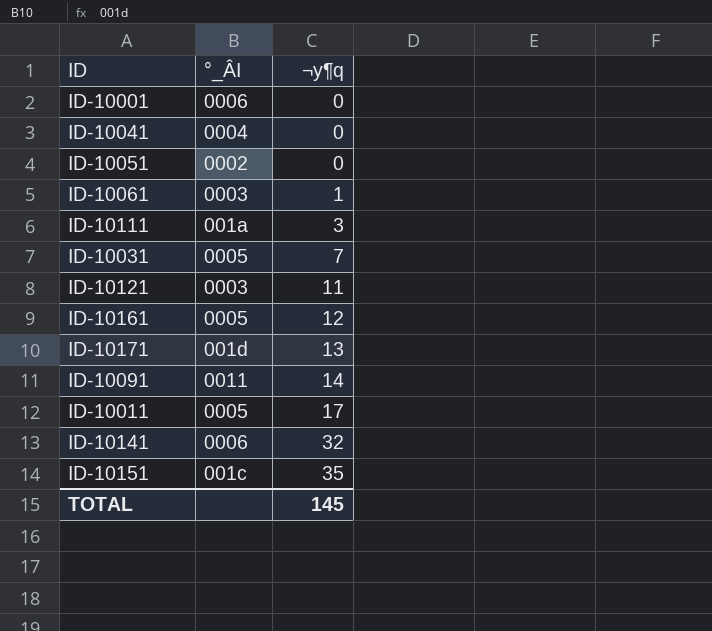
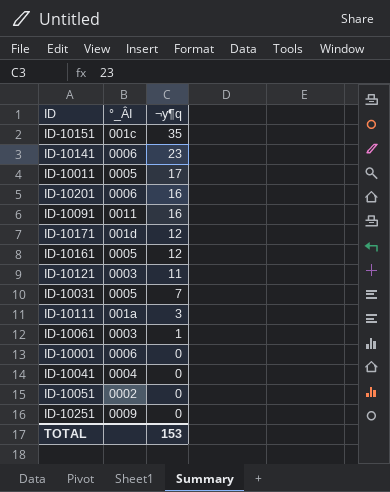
row order: ¬y¶q ascending -> ¬y¶q descending
ID-10141 | ¬y¶q: 32 -> 23
row ID-10201: none -> 0006 | 16
ID-10091 | ¬y¶q: 14 -> 16
ID-10171 | ¬y¶q: 13 -> 12
row ID-10251: none -> 0009 | 0
TOTAL | ¬y¶q: 145 -> 153

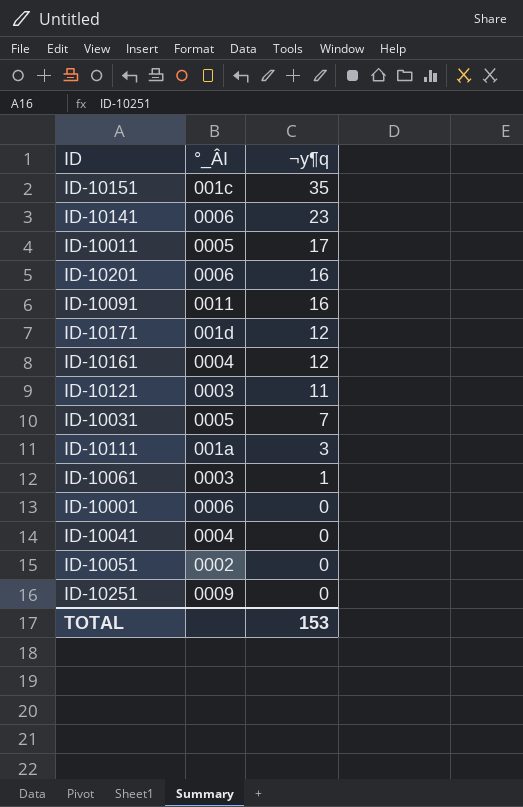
ID-10161 | °_ÂI: 0005 -> 0004

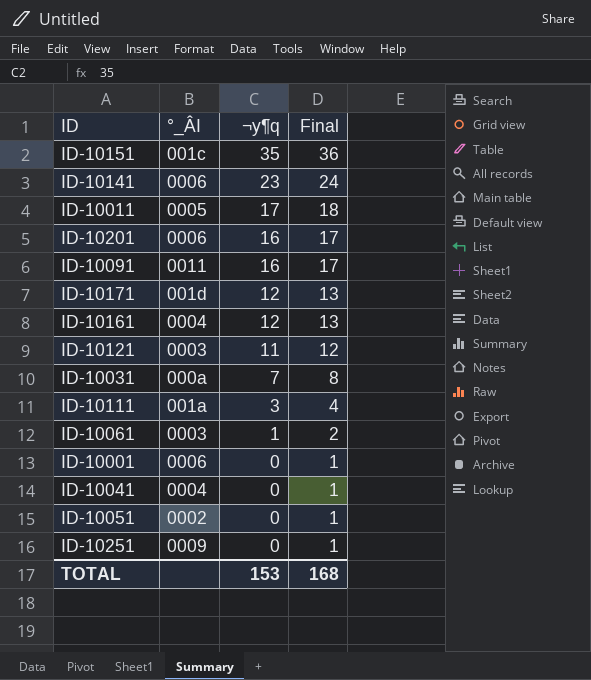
column Final | formula: none -> [¬y¶q] + 1
ID-10031 | °_ÂI: 0005 -> 000a

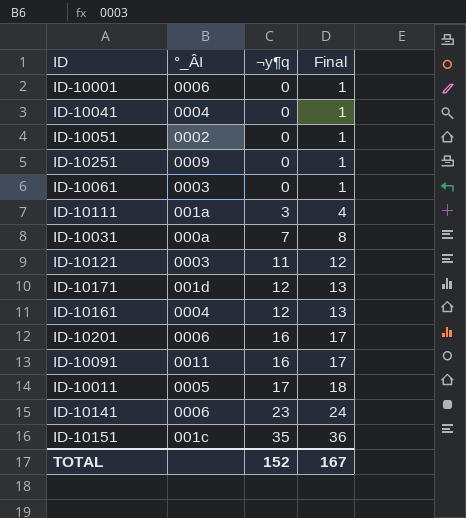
row order: ¬y¶q descending -> ¬y¶q ascending
ID-10061 | ¬y¶q: 1 -> 0
ID-10061 | Final: 2 -> 1
TOTAL | ¬y¶q: 153 -> 152
TOTAL | Final: 168 -> 167

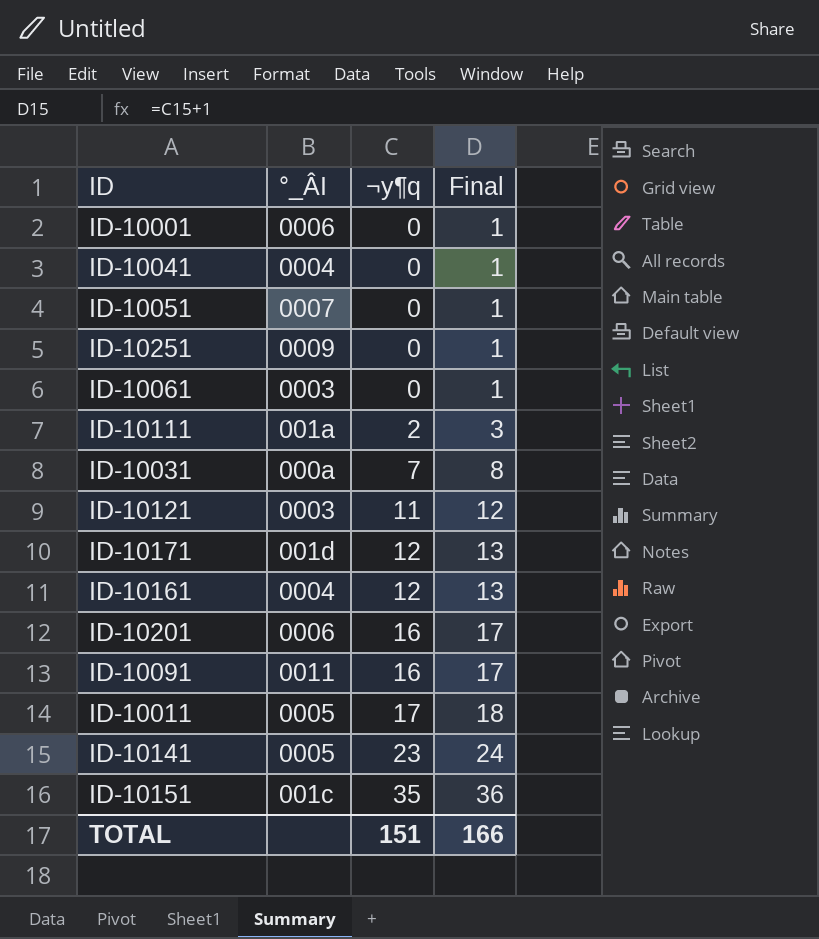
ID-10051 | °_ÂI: 0002 -> 0007
ID-10111 | ¬y¶q: 3 -> 2
ID-10111 | Final: 4 -> 3
ID-10141 | °_ÂI: 0006 -> 0005
TOTAL | ¬y¶q: 152 -> 151
TOTAL | Final: 167 -> 166

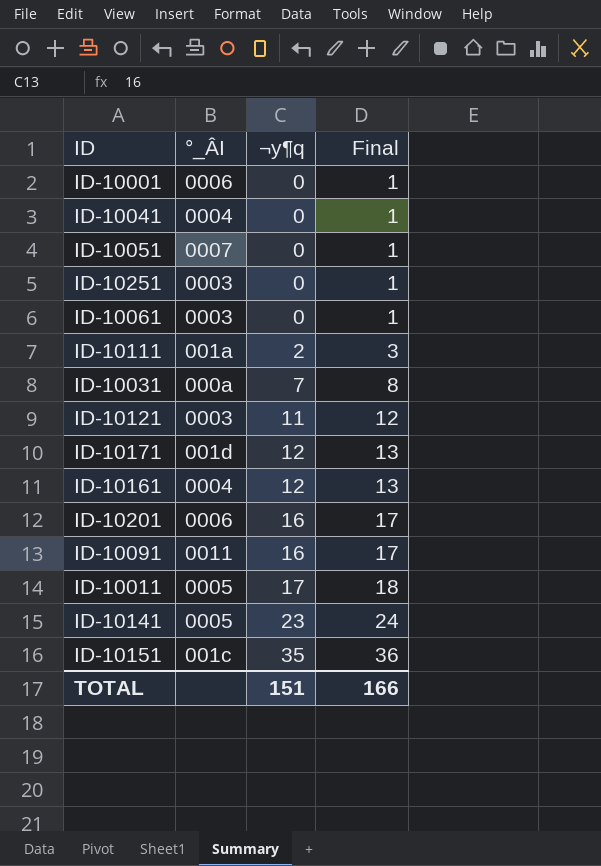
ID-10251 | °_ÂI: 0009 -> 0003

